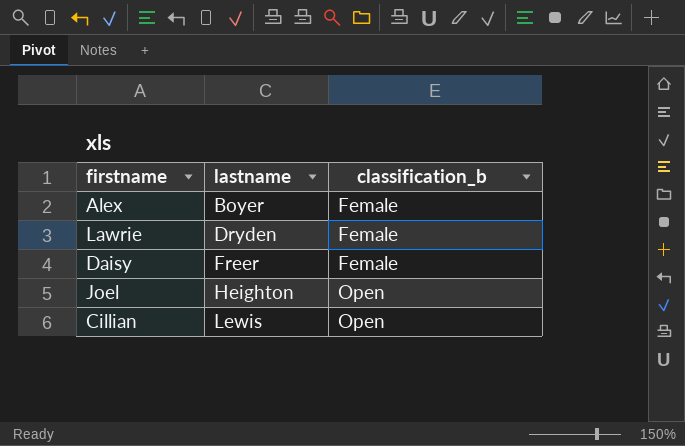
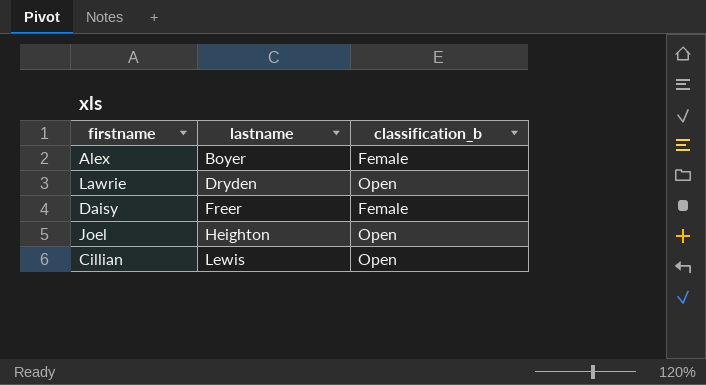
Lawrie | classification_b: Female -> Open

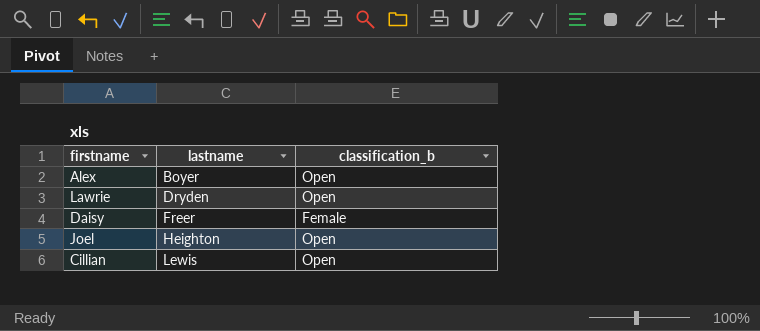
Alex | classification_b: Female -> Open

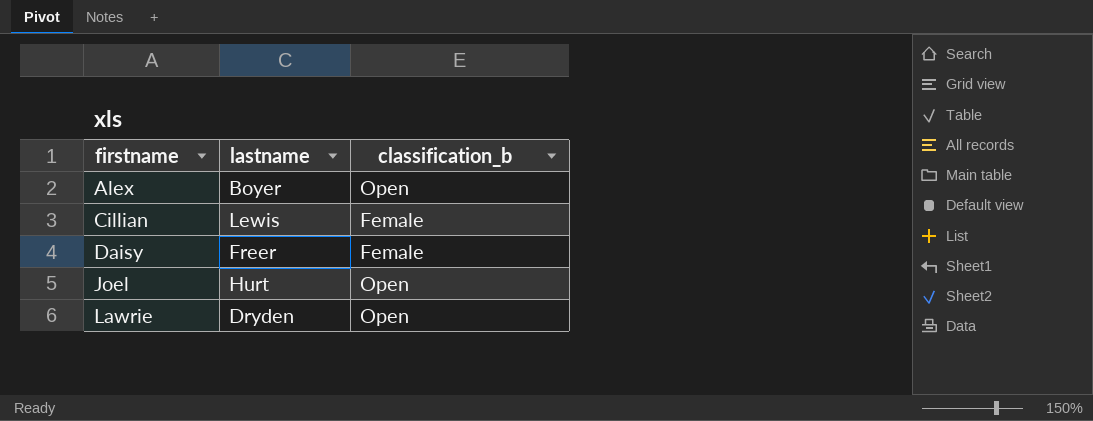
row order: lastname ascending -> firstname ascending
Cillian | classification_b: Open -> Female
Joel | lastname: Heighton -> Hurt

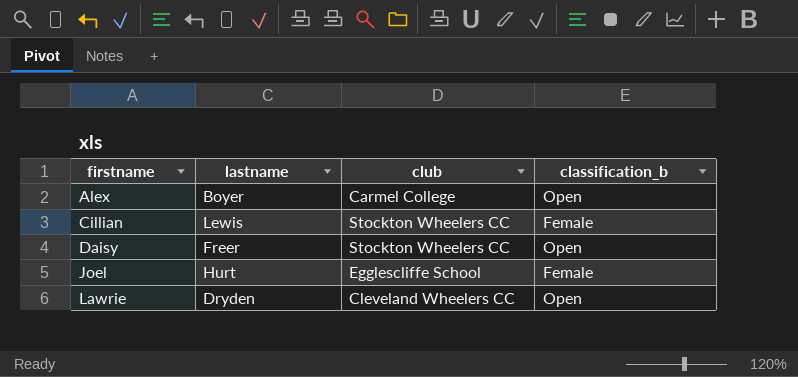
column club | position: none -> 3
Daisy | classification_b: Female -> Open
Joel | classification_b: Open -> Female

